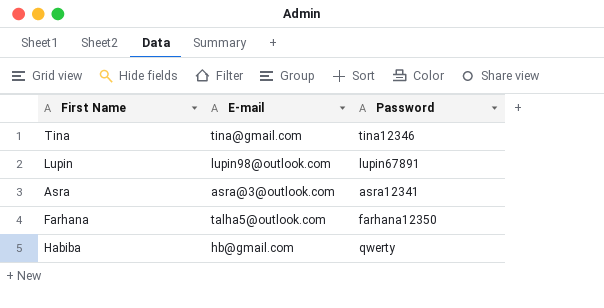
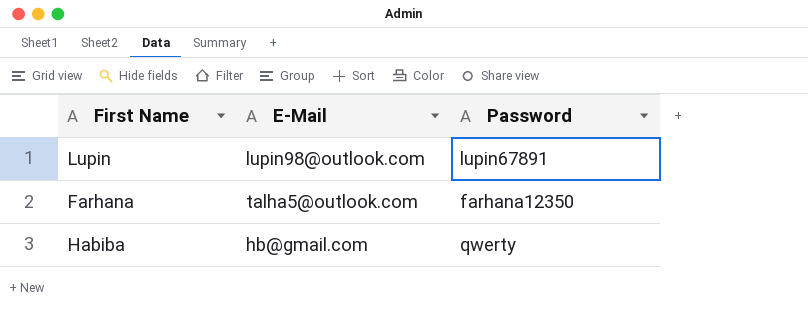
column name: E-mail -> E-Mail
row Tina: tina@gmail.com | tina12346 -> none
row Asra: asra@3@outlook.com | asra12341 -> none

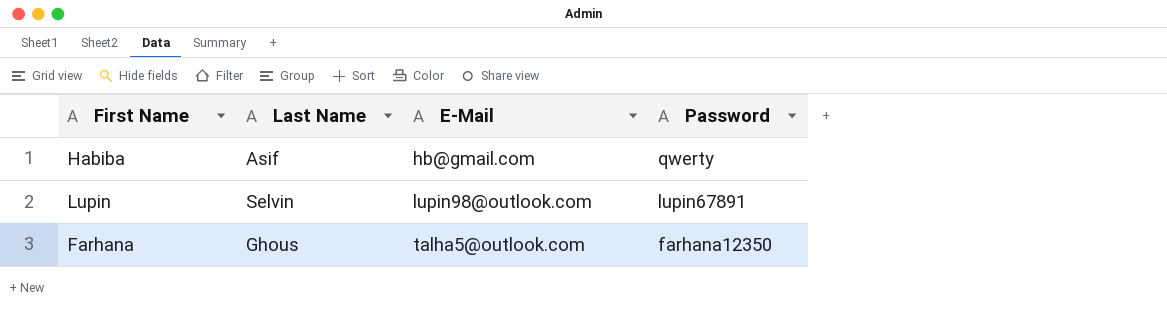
row order: none -> E-Mail ascending
column Last Name | position: none -> 2

